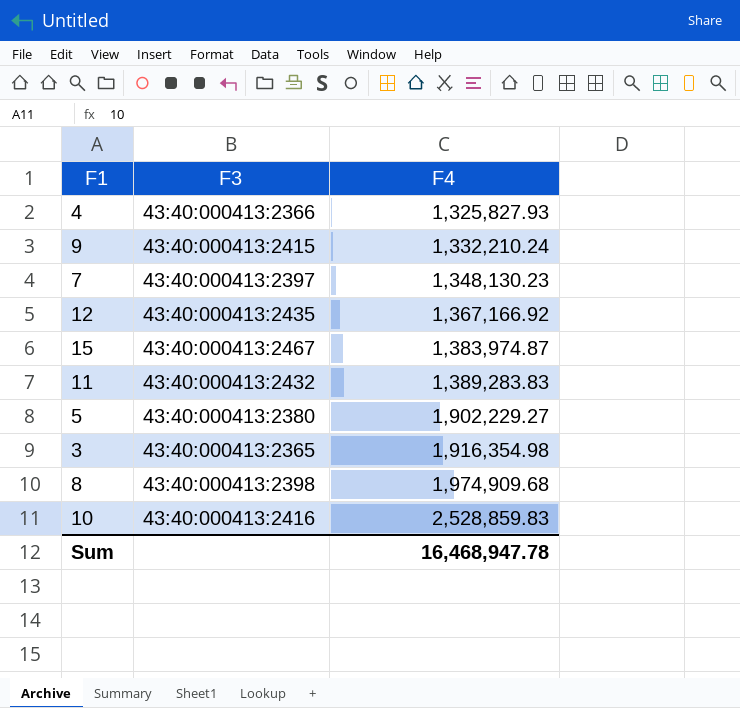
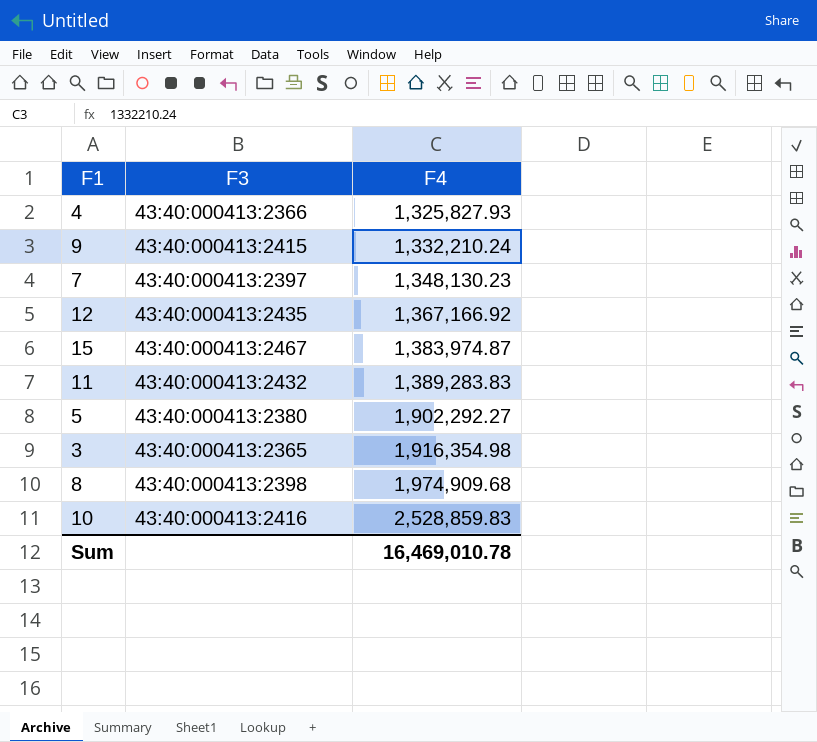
5 | F4: 1,902,229.27 -> 1,902,292.27
Sum | F4: 16,468,947.78 -> 16,469,010.78

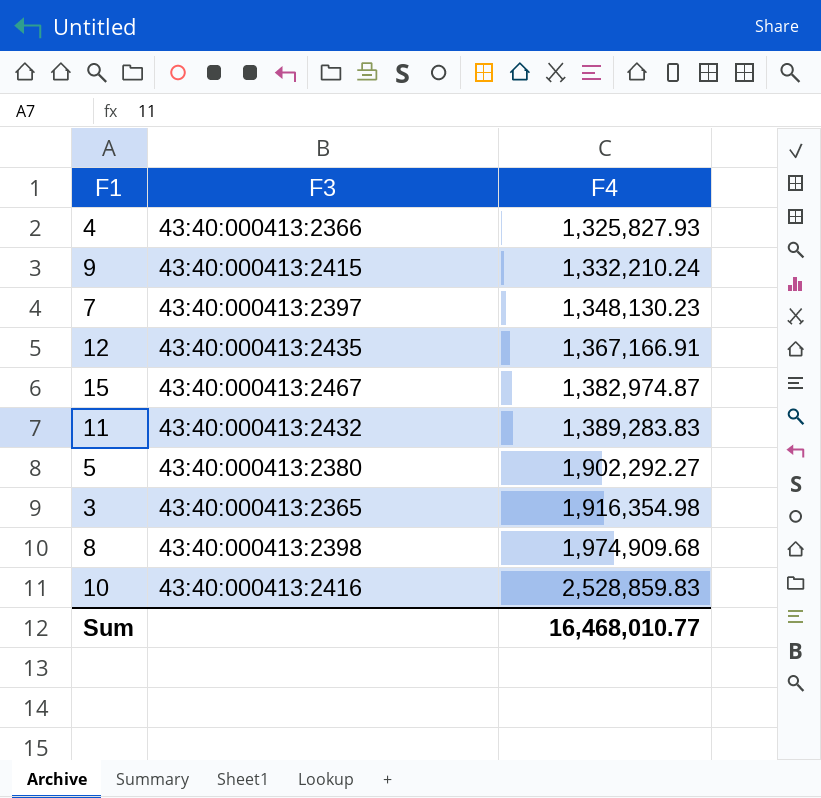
12 | F4: 1,367,166.92 -> 1,367,166.91
15 | F4: 1,383,974.87 -> 1,382,974.87
Sum | F4: 16,469,010.78 -> 16,468,010.77

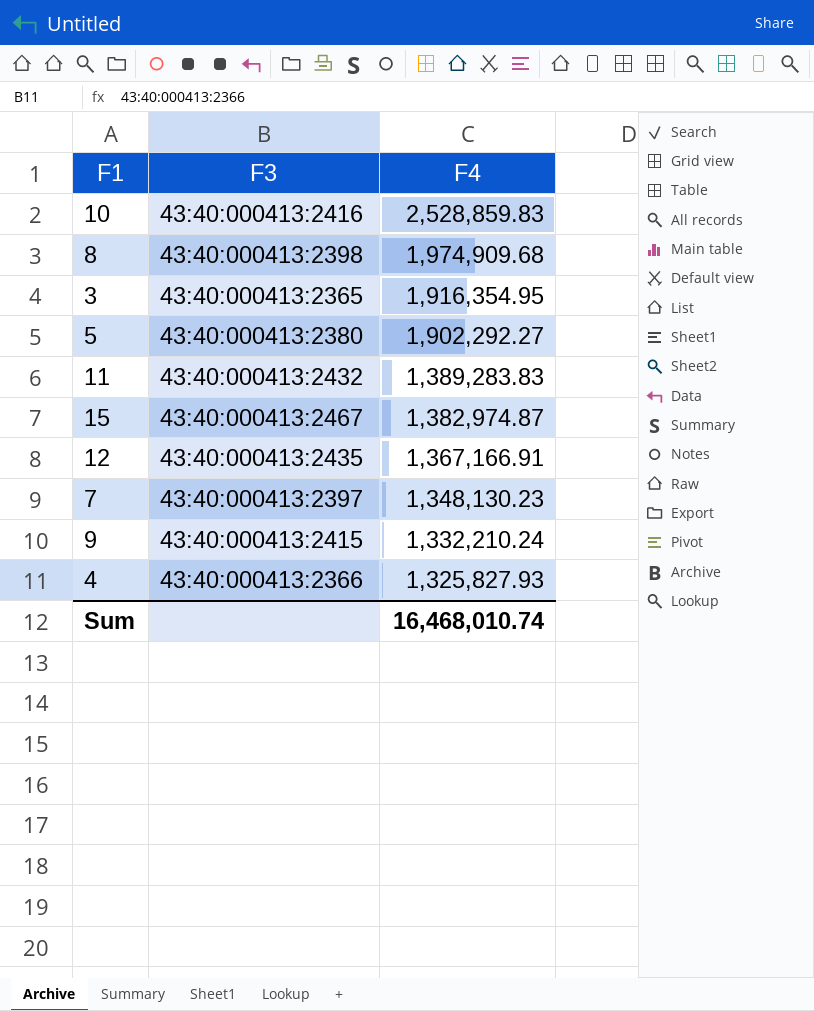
row order: F4 ascending -> F4 descending
3 | F4: 1,916,354.98 -> 1,916,354.95
Sum | F4: 16,468,010.77 -> 16,468,010.74

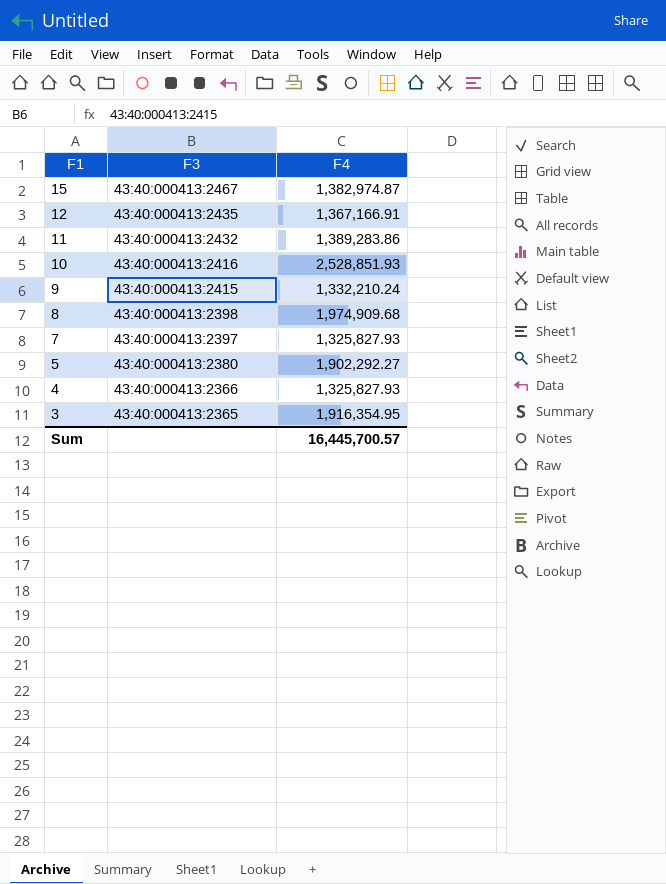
row order: F4 descending -> F1 descending
11 | F4: 1,389,283.83 -> 1,389,283.86
10 | F4: 2,528,859.83 -> 2,528,851.93
7 | F4: 1,348,130.23 -> 1,325,827.93
Sum | F4: 16,468,010.74 -> 16,445,700.57

